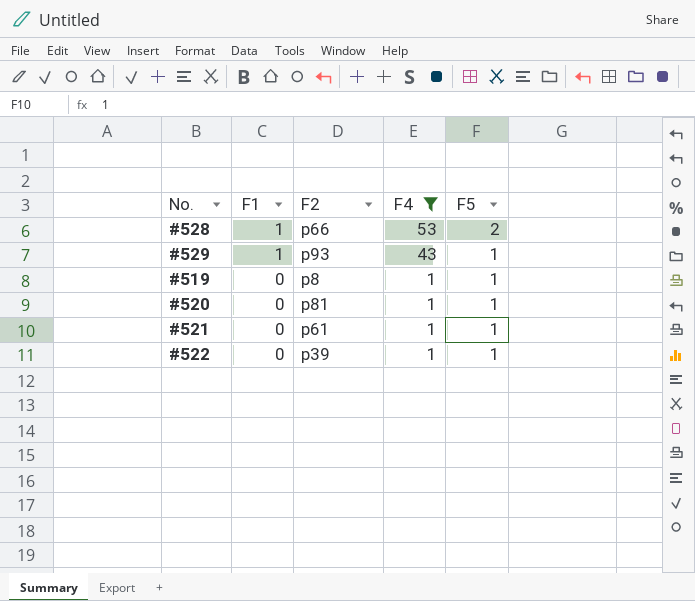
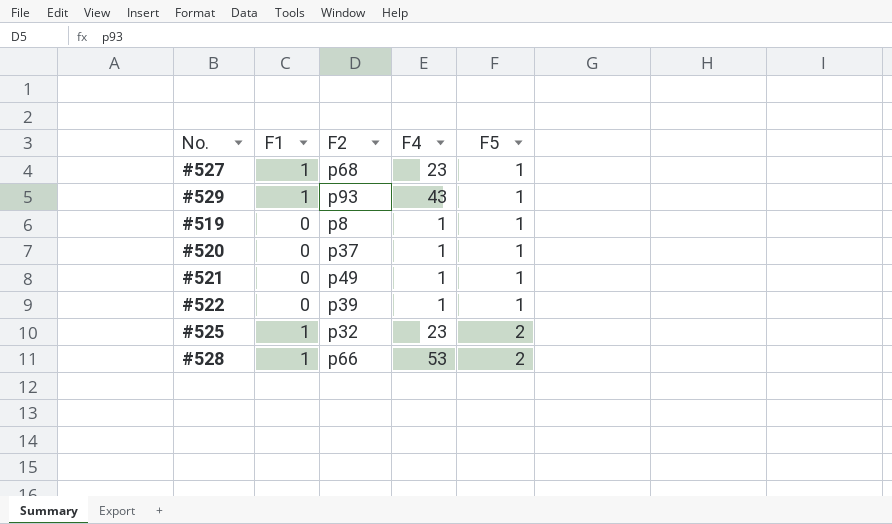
filter: F4 != 23 -> none
row order: F1 descending -> F5 ascending
#520 | F2: p81 -> p37
#521 | F2: p61 -> p49

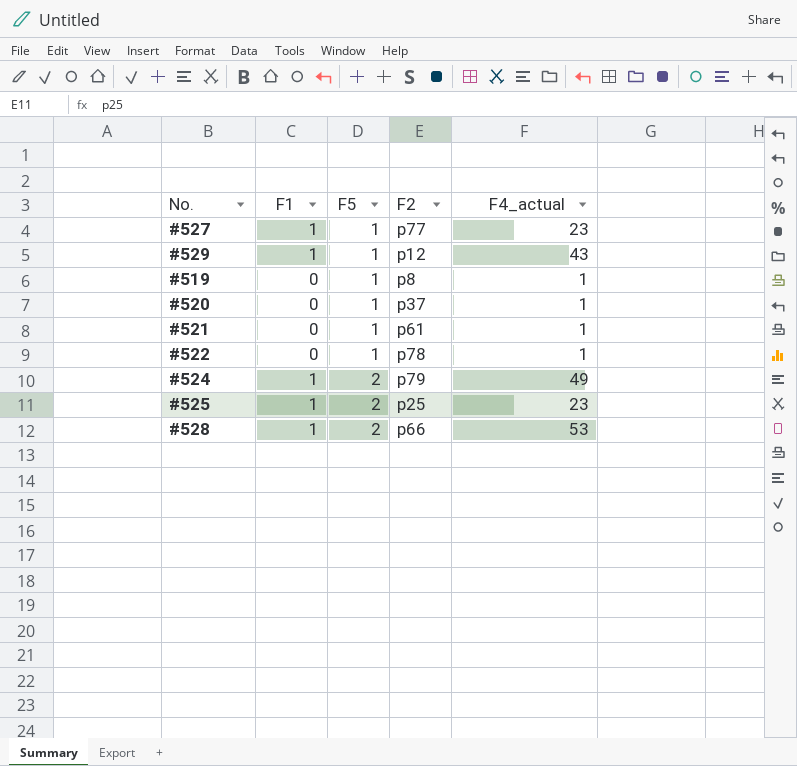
column F5 | position: 5 -> 3
column name: F4 -> F4_actual
#527 | F2: p68 -> p77
#529 | F2: p93 -> p12
#521 | F2: p49 -> p61
#522 | F2: p39 -> p78
row #524: none -> 1 | 2 | p79 | 49
#525 | F2: p32 -> p25

